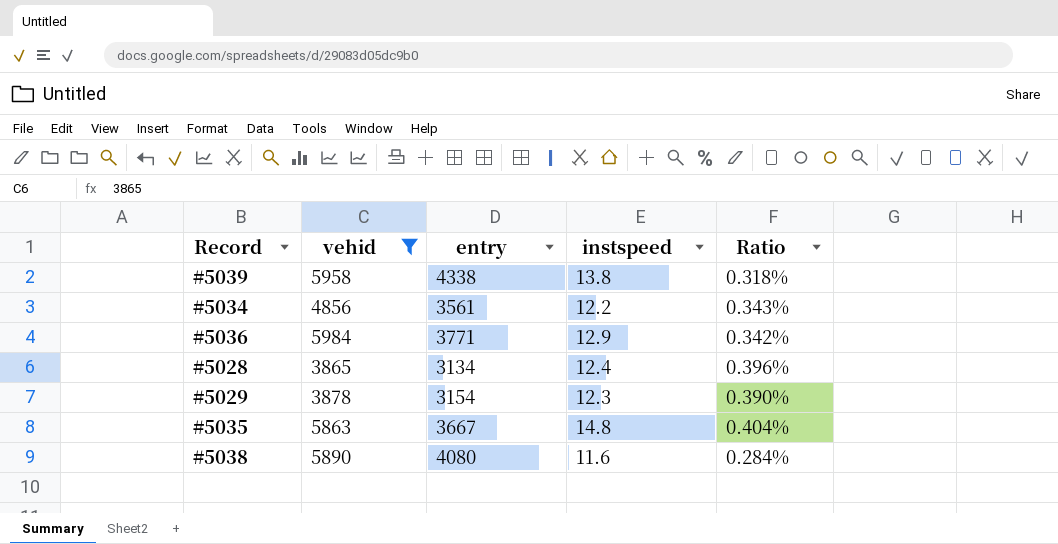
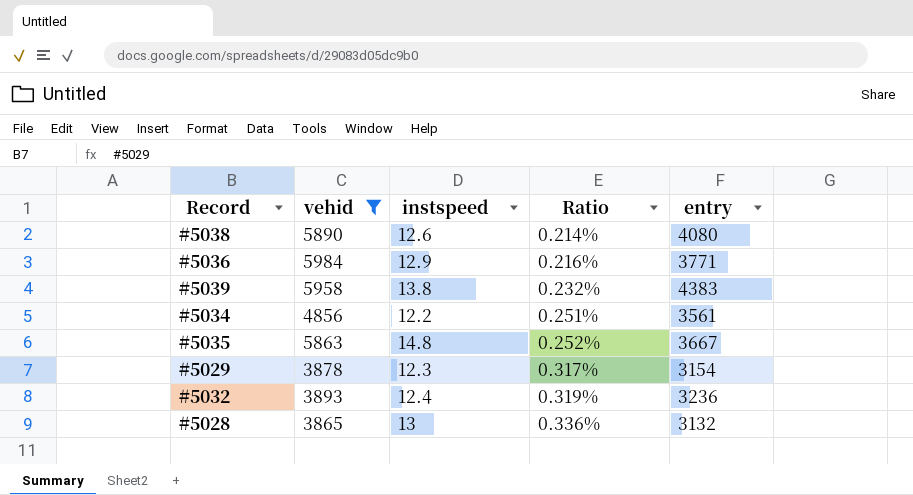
row order: none -> Ratio ascending
column Ratio | formula: [instspeed] / [entry] -> [instspeed] / [vehid]
column entry | position: 3 -> 5
#5038 | instspeed: 11.6 -> 12.6
#5039 | entry: 4338 -> 4383
row #5032: none -> 3893 | 12.4 | 0.319% | 3236
#5028 | instspeed: 12.4 -> 13
#5028 | entry: 3134 -> 3132

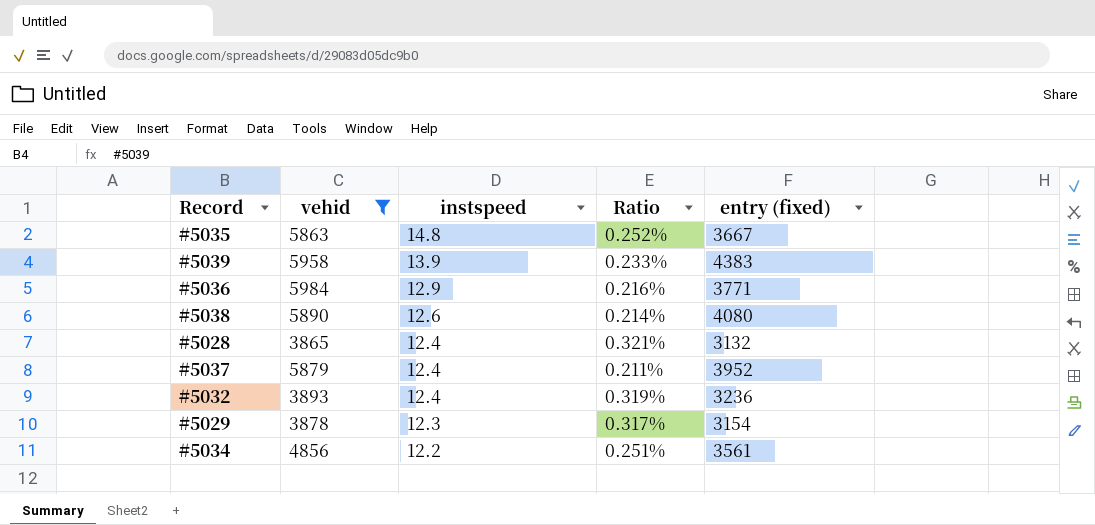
row order: Ratio ascending -> instspeed descending
column name: entry -> entry (fixed)
#5039 | instspeed: 13.8 -> 13.9
#5039 | Ratio: 0.232% -> 0.233%
#5028 | instspeed: 13 -> 12.4
#5028 | Ratio: 0.336% -> 0.321%
row #5037: none -> 5879 | 12.4 | 0.211% | 3952

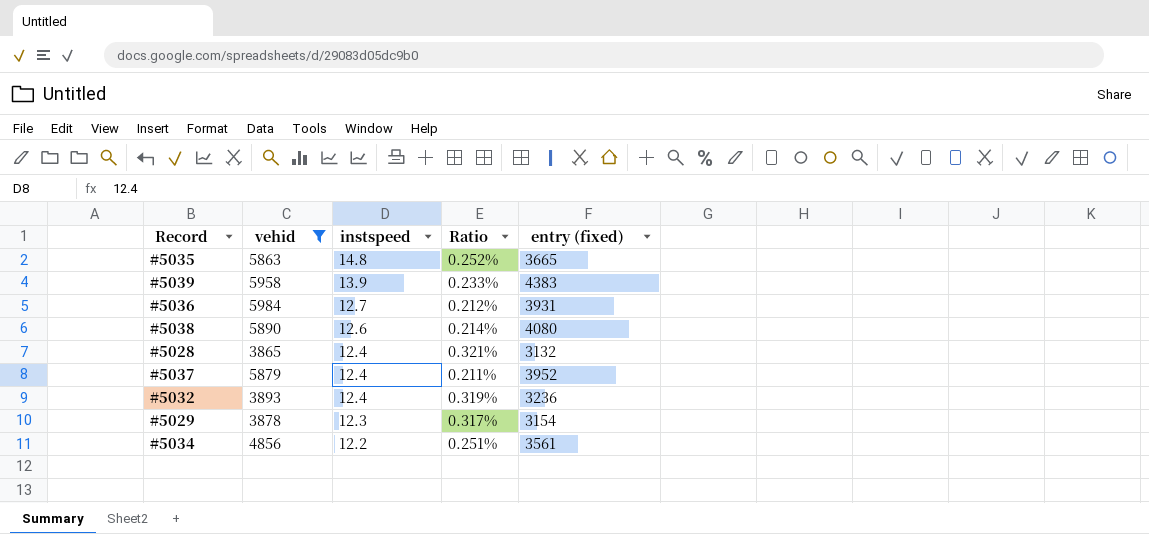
#5035 | entry (fixed): 3667 -> 3665
#5036 | instspeed: 12.9 -> 12.7
#5036 | Ratio: 0.216% -> 0.212%
#5036 | entry (fixed): 3771 -> 3931

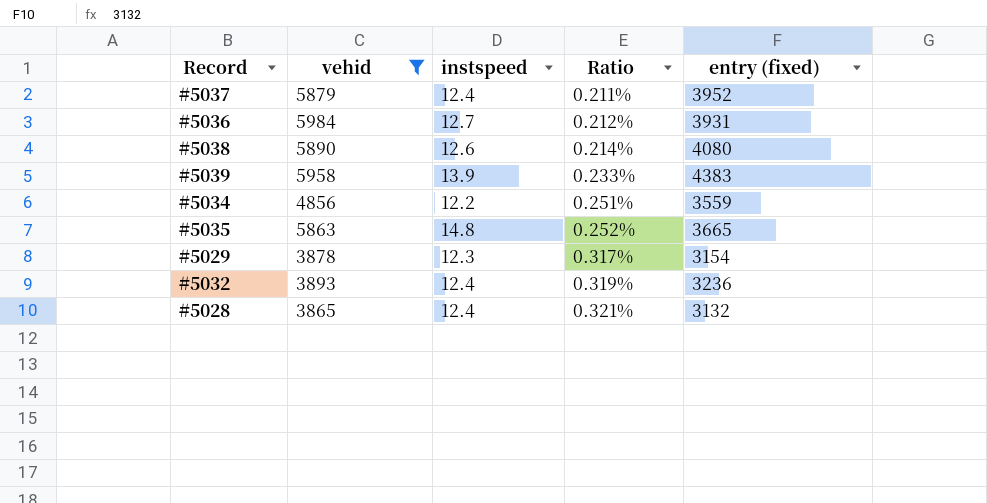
row order: instspeed descending -> Ratio ascending
#5034 | entry (fixed): 3561 -> 3559

